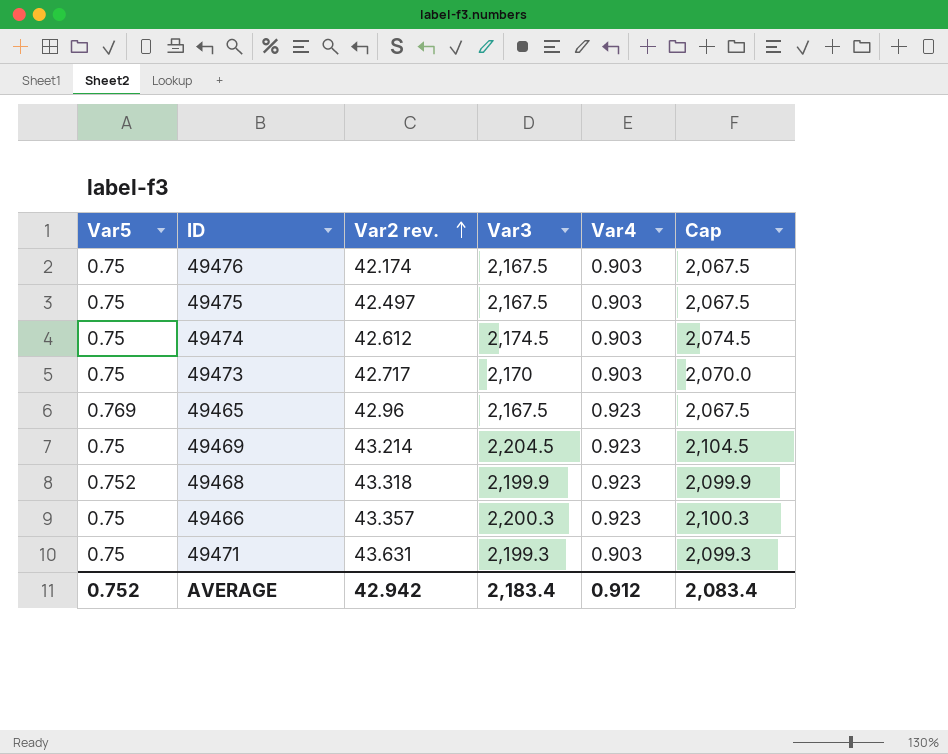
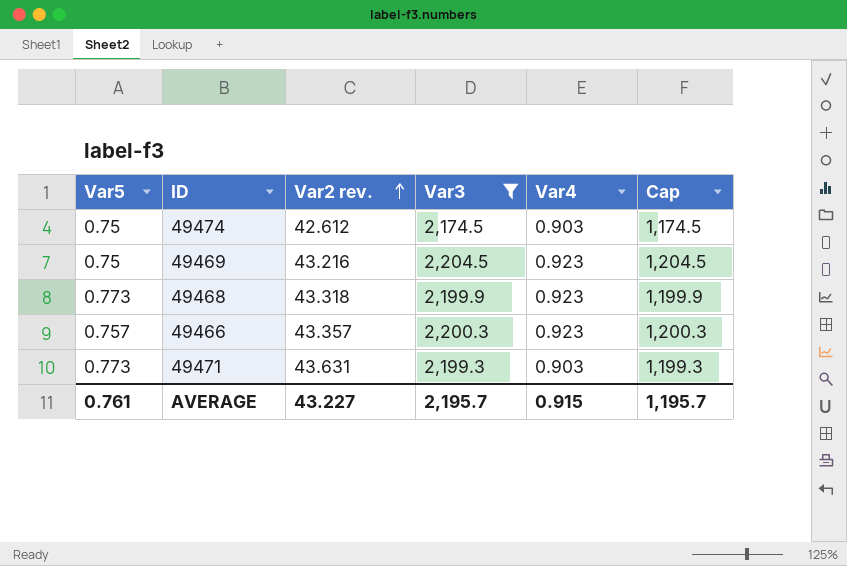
filter: none -> Var3 >= 2,174.5
column Cap | formula: [Var3] - 100 -> [Var3] - 1000
49469 | Var2 rev.: 43.214 -> 43.216
49468 | Var5: 0.752 -> 0.773
49466 | Var5: 0.75 -> 0.757
49471 | Var5: 0.75 -> 0.773
AVERAGE | Var5: 0.752 -> 0.761
AVERAGE | Var2 rev.: 42.942 -> 43.227
AVERAGE | Var3: 2,183.4 -> 2,195.7
AVERAGE | Var4: 0.912 -> 0.915
AVERAGE | Cap: 2,083.4 -> 1,195.7

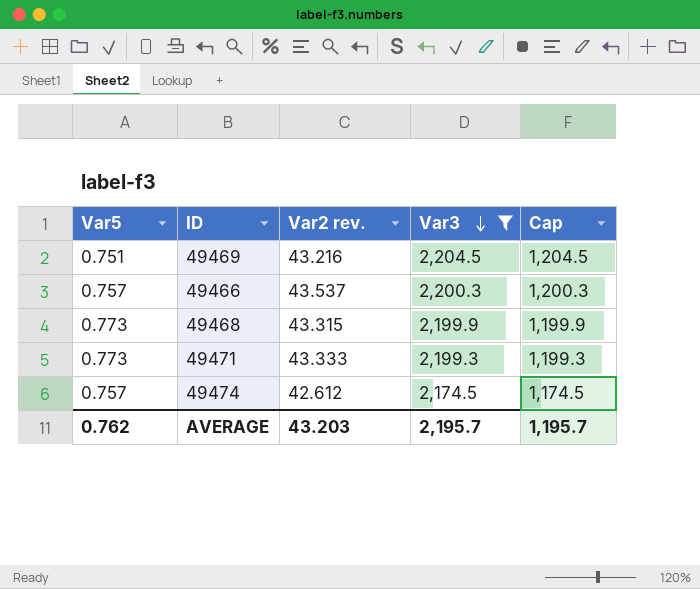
row order: Var2 rev. ascending -> Var3 descending
column Var4 | position: 5 -> none
49469 | Var5: 0.75 -> 0.751
49466 | Var2 rev.: 43.357 -> 43.537
49468 | Var2 rev.: 43.318 -> 43.315
49471 | Var2 rev.: 43.631 -> 43.333
49474 | Var5: 0.75 -> 0.757
AVERAGE | Var5: 0.761 -> 0.762
AVERAGE | Var2 rev.: 43.227 -> 43.203

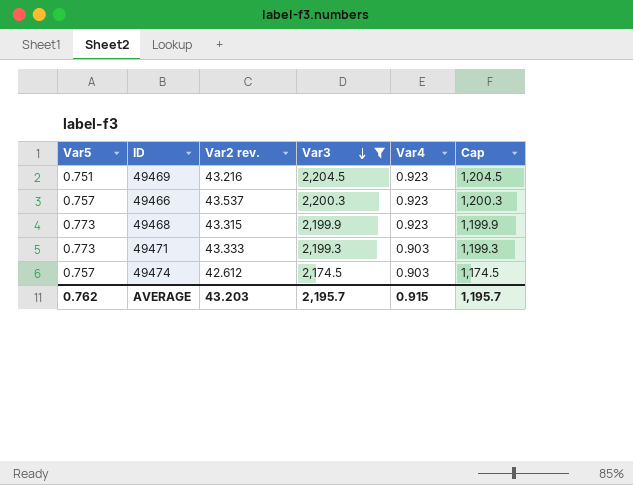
column Var4 | position: none -> 5

